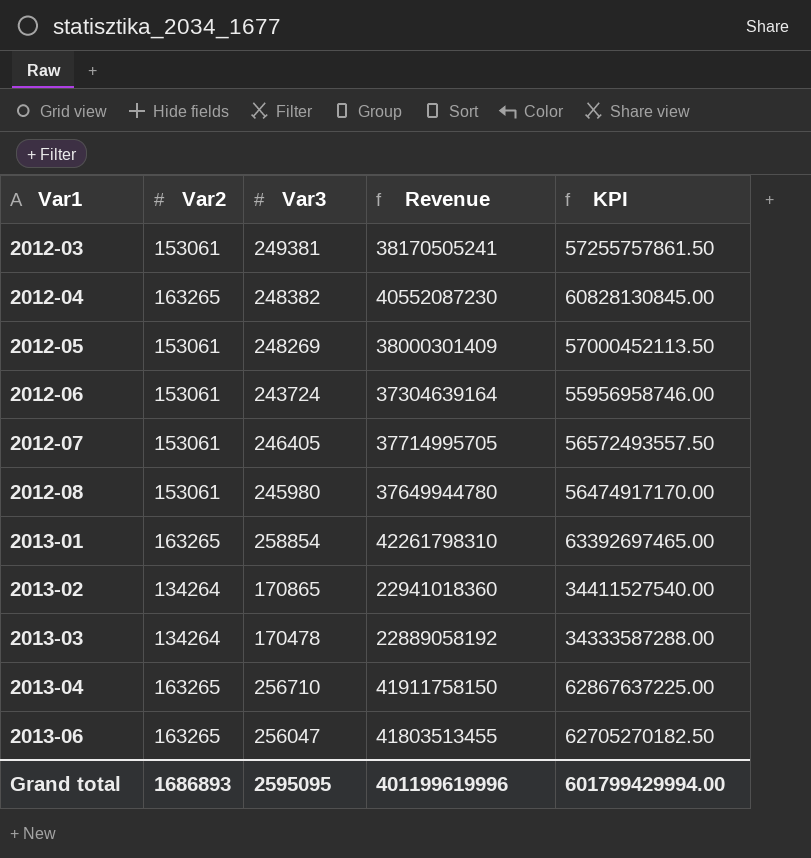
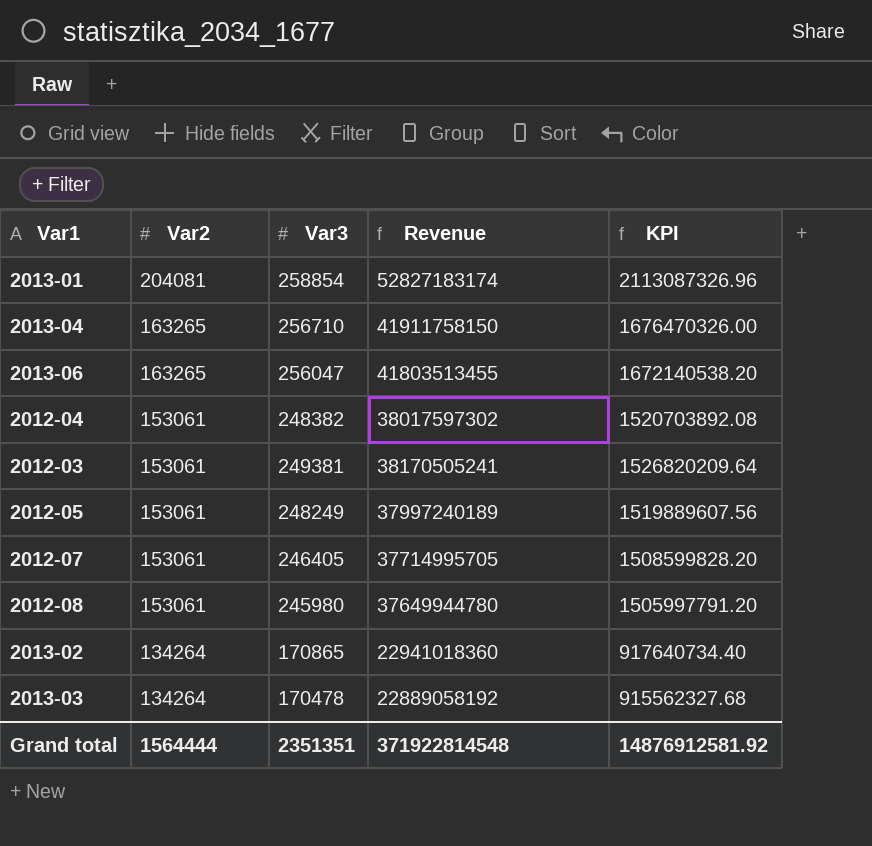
row order: Var1 ascending -> Var2 descending
column KPI | formula: [Revenue] * 1.5 -> [Revenue] * 0.04
row 2012-06: 153061 | 243724 | 37304639164 | 55956958746.00 -> none
2013-01 | Var2: 163265 -> 204081
2013-01 | Revenue: 42261798310 -> 52827183174
2012-04 | Var2: 163265 -> 153061
2012-04 | Revenue: 40552087230 -> 38017597302
2012-05 | Var3: 248269 -> 248249
2012-05 | Revenue: 38000301409 -> 37997240189
Grand total | Var2: 1686893 -> 1564444
Grand total | Var3: 2595095 -> 2351351
Grand total | Revenue: 401199619996 -> 371922814548
Grand total | KPI: 601799429994.00 -> 14876912581.92

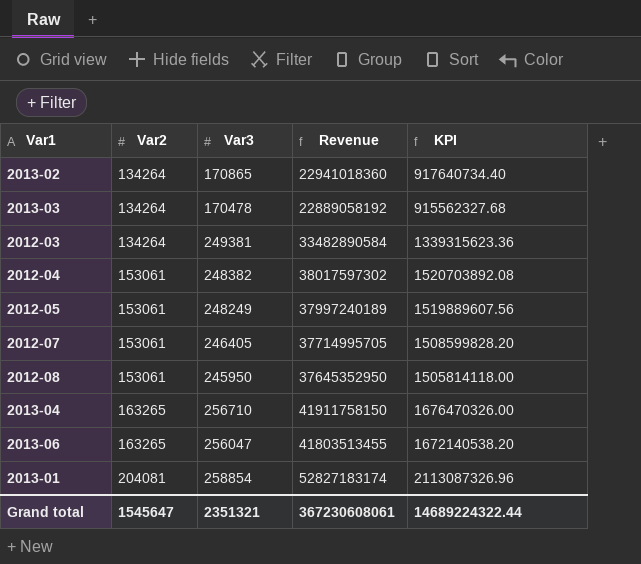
row order: Var2 descending -> Var2 ascending
2012-03 | Var2: 153061 -> 134264
2012-03 | Revenue: 38170505241 -> 33482890584
2012-03 | KPI: 1526820209.64 -> 1339315623.36
2012-08 | Var3: 245980 -> 245950
2012-08 | Revenue: 37649944780 -> 37645352950
2012-08 | KPI: 1505997791.20 -> 1505814118.00
Grand total | Var2: 1564444 -> 1545647
Grand total | Var3: 2351351 -> 2351321
Grand total | Revenue: 371922814548 -> 367230608061
Grand total | KPI: 14876912581.92 -> 14689224322.44

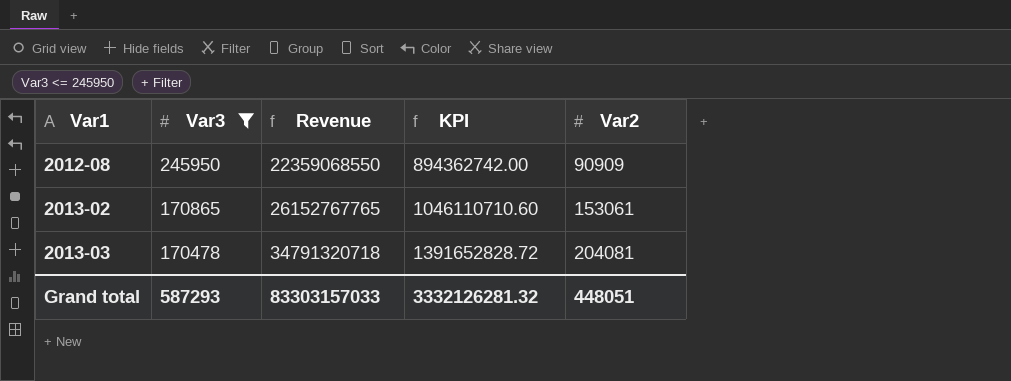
filter: none -> Var3 <= 245950
row order: Var2 ascending -> Var1 ascending
column Var2 | position: 2 -> 5
2012-08 | Revenue: 37645352950 -> 22359068550
2012-08 | KPI: 1505814118.00 -> 894362742.00
2012-08 | Var2: 153061 -> 90909
2013-02 | Revenue: 22941018360 -> 26152767765
2013-02 | KPI: 917640734.40 -> 1046110710.60
2013-02 | Var2: 134264 -> 153061
2013-03 | Revenue: 22889058192 -> 34791320718
2013-03 | KPI: 915562327.68 -> 1391652828.72
2013-03 | Var2: 134264 -> 204081
Grand total | Var3: 2351321 -> 587293
Grand total | Revenue: 367230608061 -> 83303157033
Grand total | KPI: 14689224322.44 -> 3332126281.32
Grand total | Var2: 1545647 -> 448051

